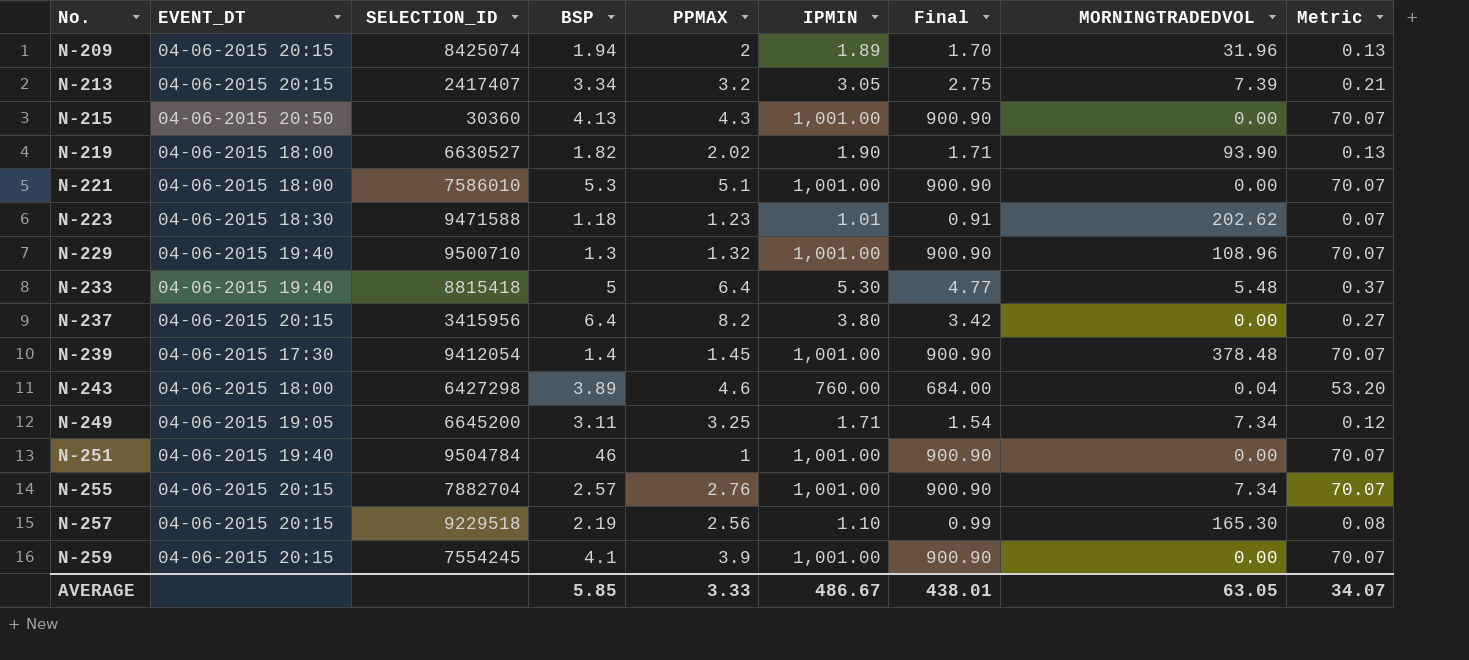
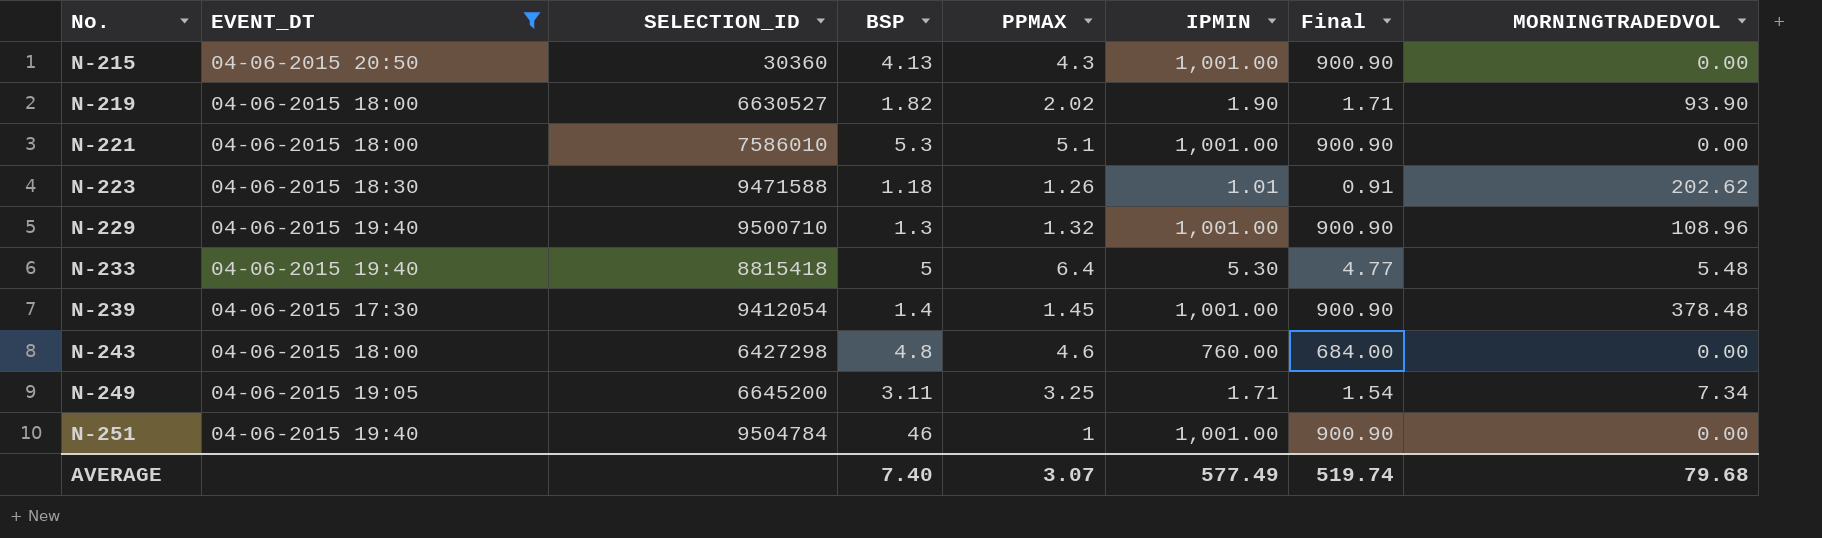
filter: none -> EVENT_DT != 04-06-2015 20:15
column Metric | formula: [IPMIN] * 0.07 -> none
N-223 | PPMAX: 1.23 -> 1.26
N-243 | BSP: 3.89 -> 4.8
N-243 | MORNINGTRADEDVOL: 0.04 -> 0.00
AVERAGE | BSP: 5.85 -> 7.40
AVERAGE | PPMAX: 3.33 -> 3.07
AVERAGE | IPMIN: 486.67 -> 577.49
AVERAGE | Final: 438.01 -> 519.74
AVERAGE | MORNINGTRADEDVOL: 63.05 -> 79.68

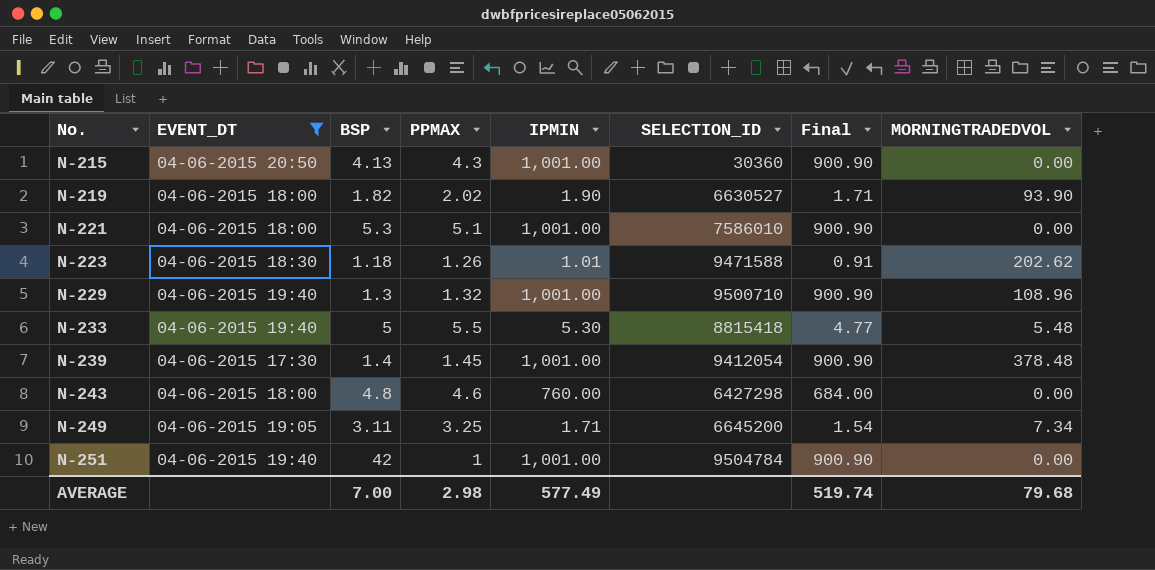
column SELECTION_ID | position: 3 -> 6
N-233 | PPMAX: 6.4 -> 5.5
N-251 | BSP: 46 -> 42
AVERAGE | BSP: 7.40 -> 7.00
AVERAGE | PPMAX: 3.07 -> 2.98

